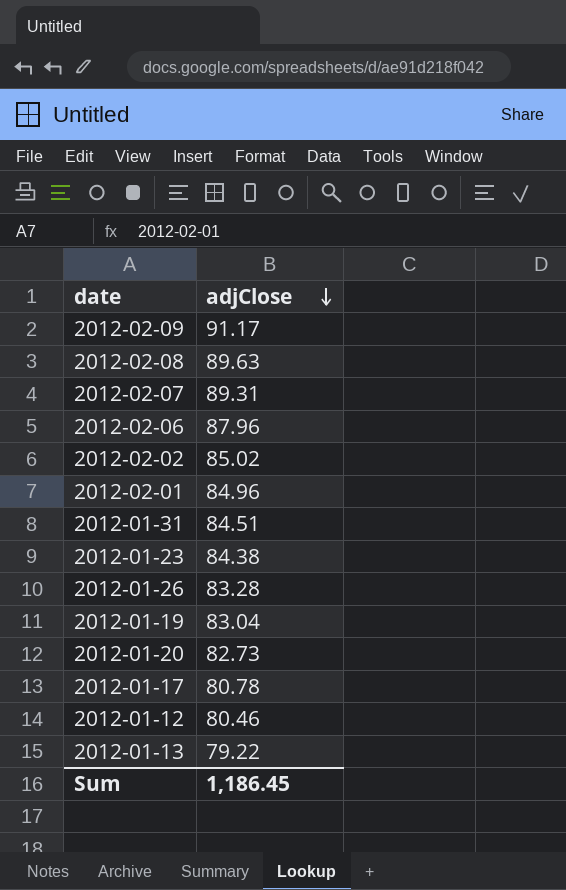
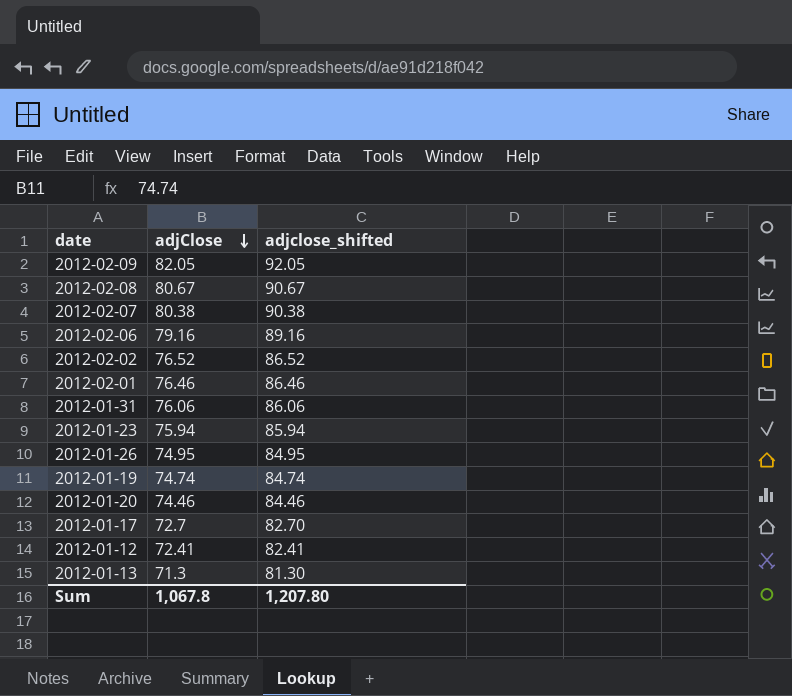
column adjclose_shifted | formula: none -> [adjClose] + 10
2012-02-09 | adjClose: 91.17 -> 82.05
2012-02-08 | adjClose: 89.63 -> 80.67
2012-02-07 | adjClose: 89.31 -> 80.38
2012-02-06 | adjClose: 87.96 -> 79.16
2012-02-02 | adjClose: 85.02 -> 76.52
2012-02-01 | adjClose: 84.96 -> 76.46
2012-01-31 | adjClose: 84.51 -> 76.06
2012-01-23 | adjClose: 84.38 -> 75.94
2012-01-26 | adjClose: 83.28 -> 74.95
2012-01-19 | adjClose: 83.04 -> 74.74
2012-01-20 | adjClose: 82.73 -> 74.46
2012-01-17 | adjClose: 80.78 -> 72.7
2012-01-12 | adjClose: 80.46 -> 72.41
2012-01-13 | adjClose: 79.22 -> 71.3
Sum | adjClose: 1,186.45 -> 1,067.8

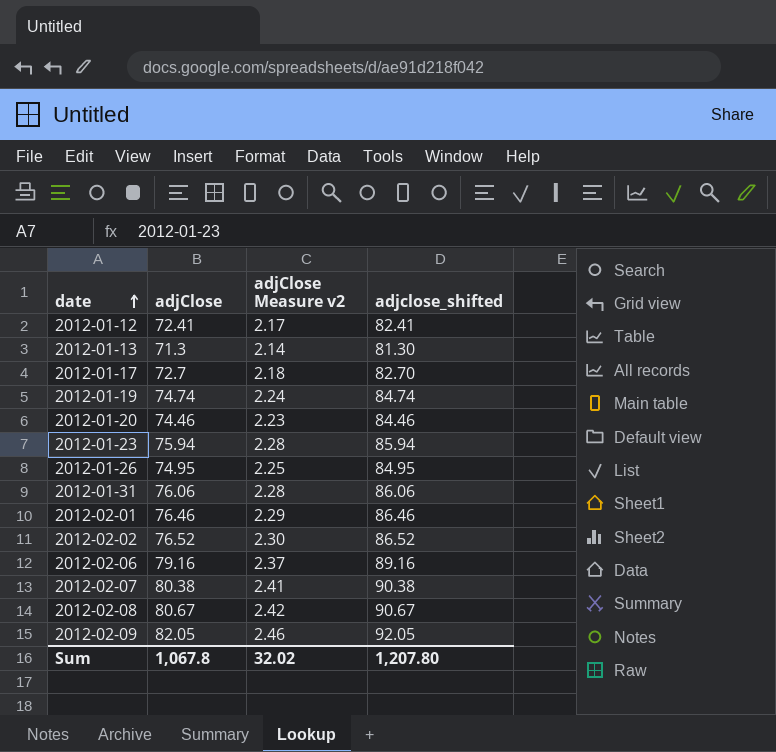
row order: adjClose descending -> date ascending
column adjClose Measure v2 | formula: none -> [adjClose] * 0.03

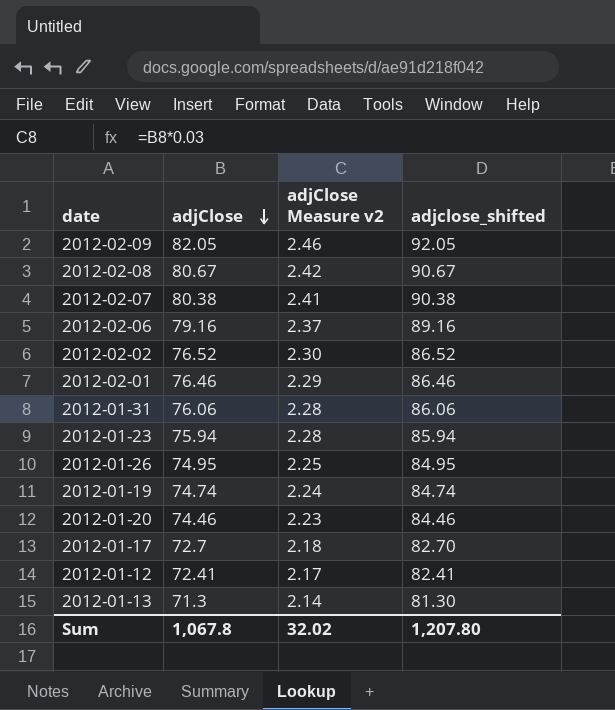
row order: date ascending -> adjClose descending

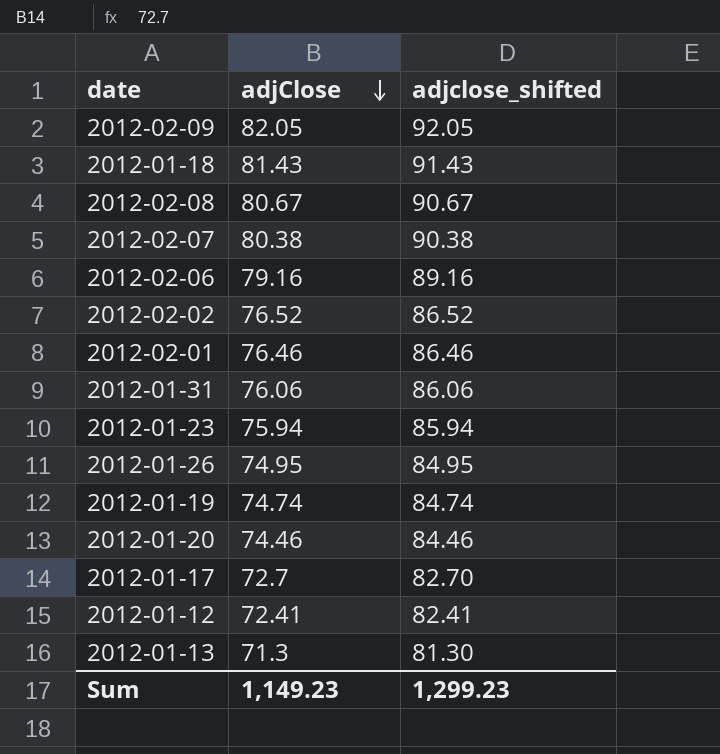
column adjClose Measure v2 | formula: [adjClose] * 0.03 -> none
row 2012-01-18: none -> 81.43 | 91.43
Sum | adjClose: 1,067.8 -> 1,149.23
Sum | adjclose_shifted: 1,207.80 -> 1,299.23

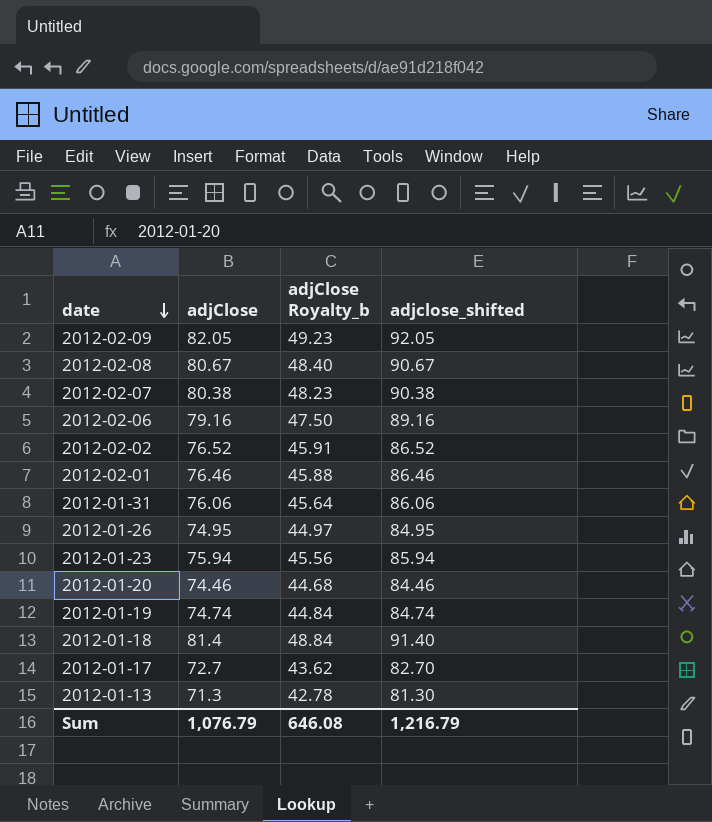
row order: adjClose descending -> date descending
column adjClose Royalty_b | formula: none -> [adjClose] * 0.6
row 2012-01-12: 72.41 | 82.41 -> none
2012-01-18 | adjClose: 81.43 -> 81.4
2012-01-18 | adjclose_shifted: 91.43 -> 91.40
Sum | adjClose: 1,149.23 -> 1,076.79
Sum | adjclose_shifted: 1,299.23 -> 1,216.79

